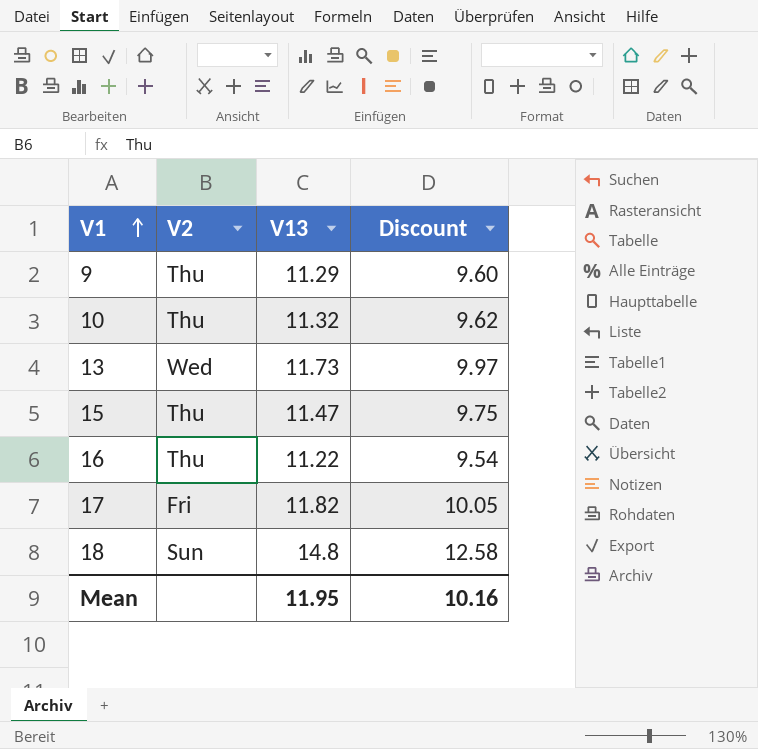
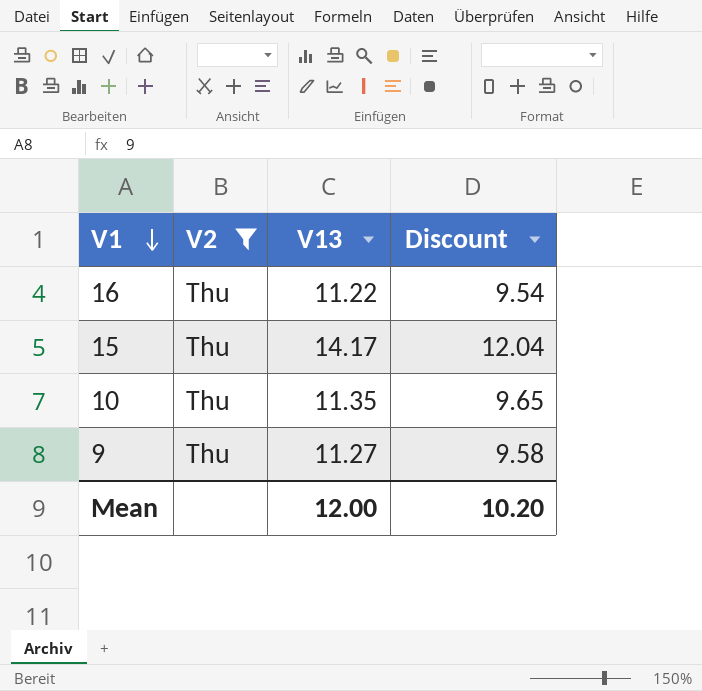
filter: none -> V2 = Thu
row order: V1 ascending -> V1 descending
15 | V13: 11.47 -> 14.17
15 | Discount: 9.75 -> 12.04
10 | V13: 11.32 -> 11.35
10 | Discount: 9.62 -> 9.65
9 | V13: 11.29 -> 11.27
9 | Discount: 9.60 -> 9.58
Mean | V13: 11.95 -> 12.00
Mean | Discount: 10.16 -> 10.20

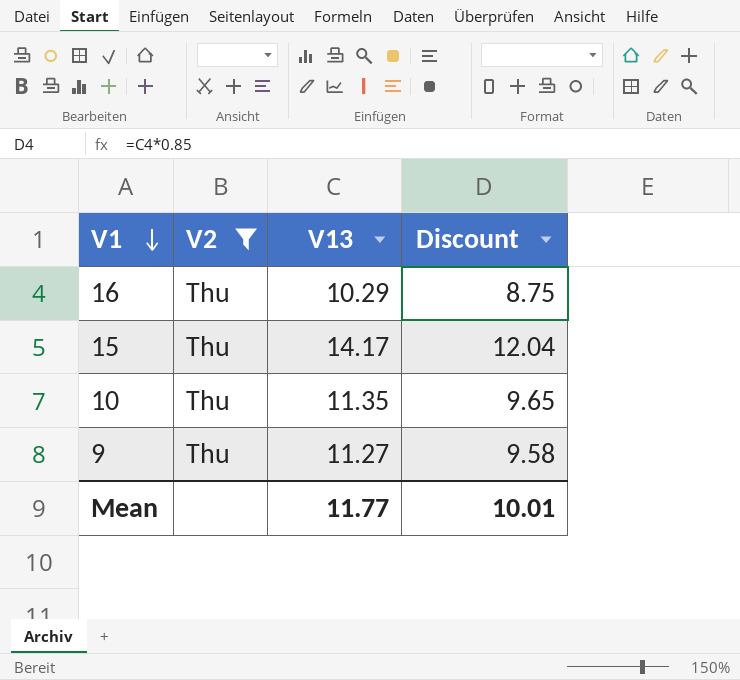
16 | V13: 11.22 -> 10.29
16 | Discount: 9.54 -> 8.75
Mean | V13: 12.00 -> 11.77
Mean | Discount: 10.20 -> 10.01

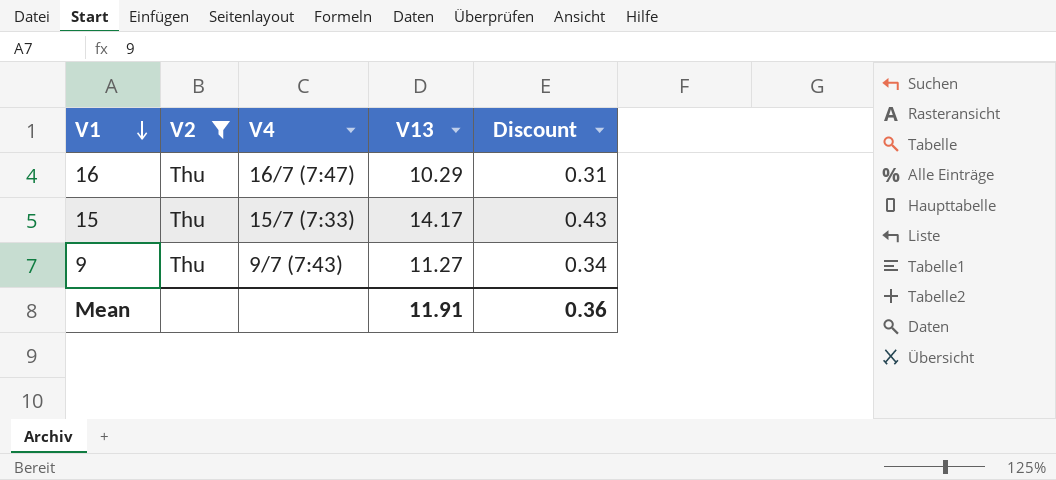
column V4 | position: none -> 3
column Discount | formula: [V13] * 0.85 -> [V13] * 0.03
row 10: Thu | 11.35 | 9.65 -> none
Mean | V13: 11.77 -> 11.91
Mean | Discount: 10.01 -> 0.36

